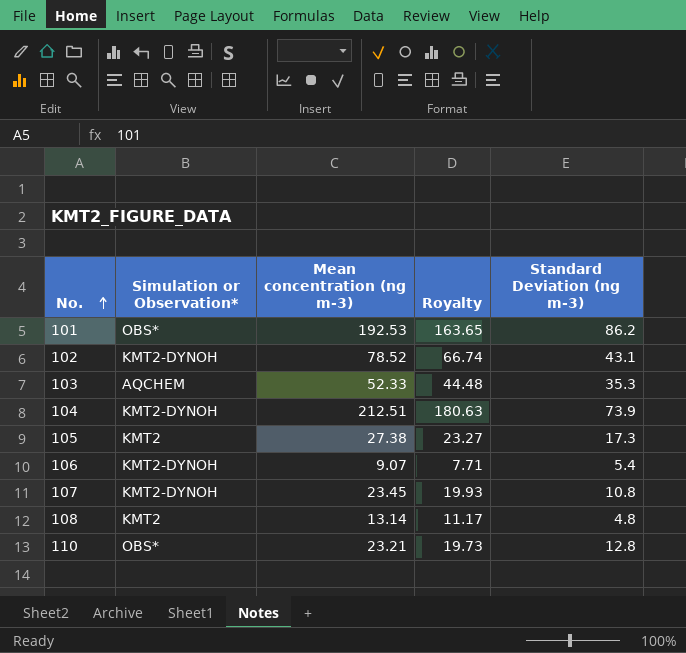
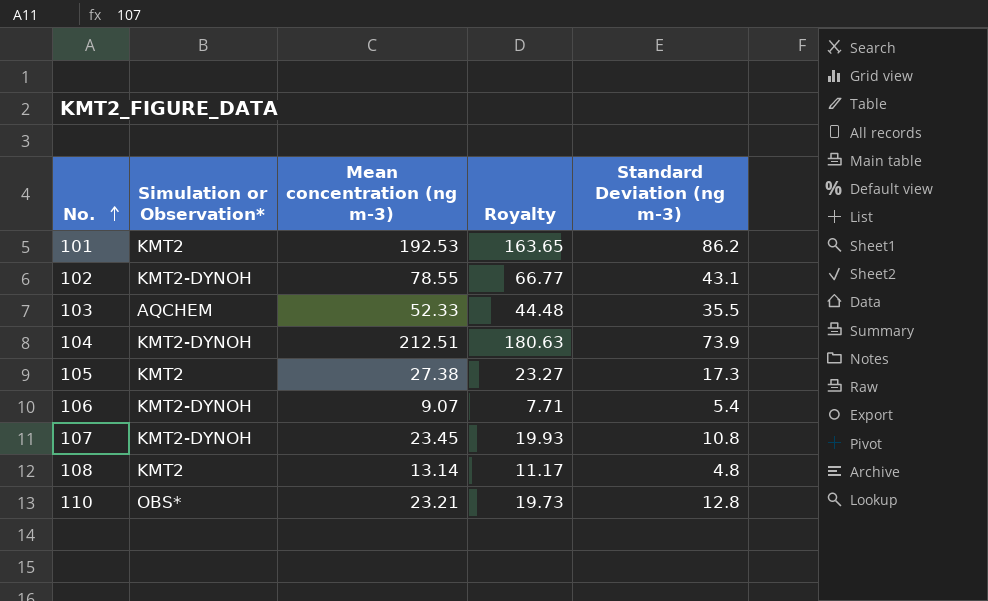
101 | Simulation or Observation*: OBS* -> KMT2
102 | Mean concentration (ng m-3): 78.52 -> 78.55
102 | Royalty: 66.74 -> 66.77
103 | Standard Deviation (ng m-3): 35.3 -> 35.5

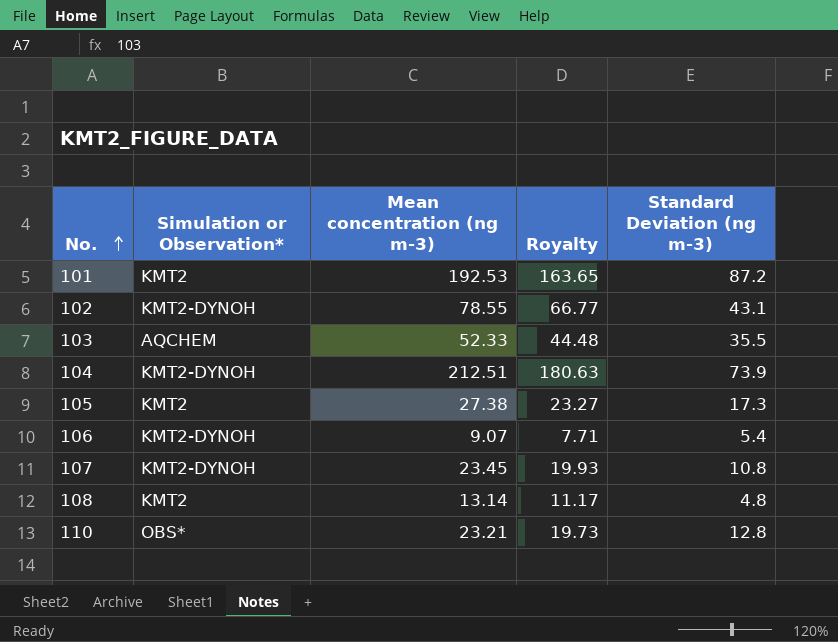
101 | Standard Deviation (ng m-3): 86.2 -> 87.2

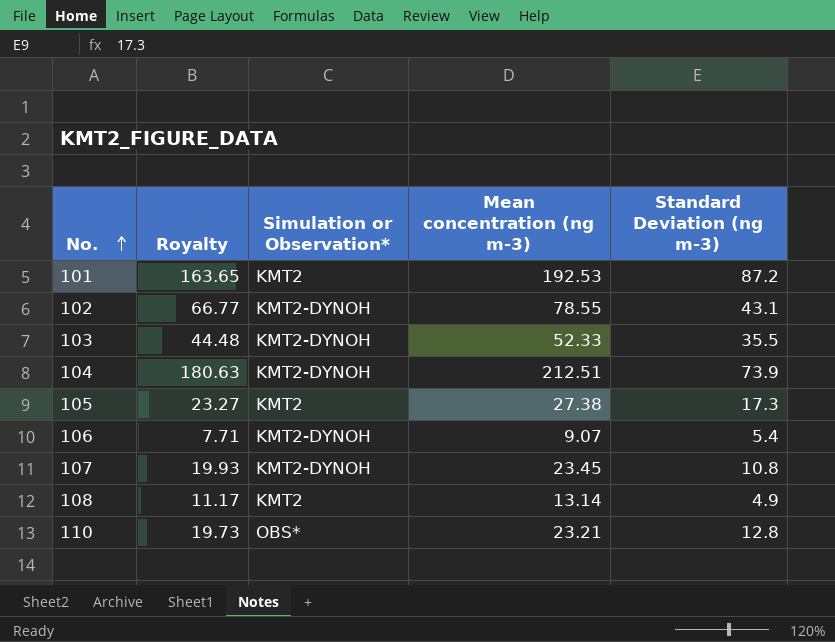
column Royalty | position: 4 -> 2
103 | Simulation or Observation*: AQCHEM -> KMT2-DYNOH
108 | Standard Deviation (ng m-3): 4.8 -> 4.9

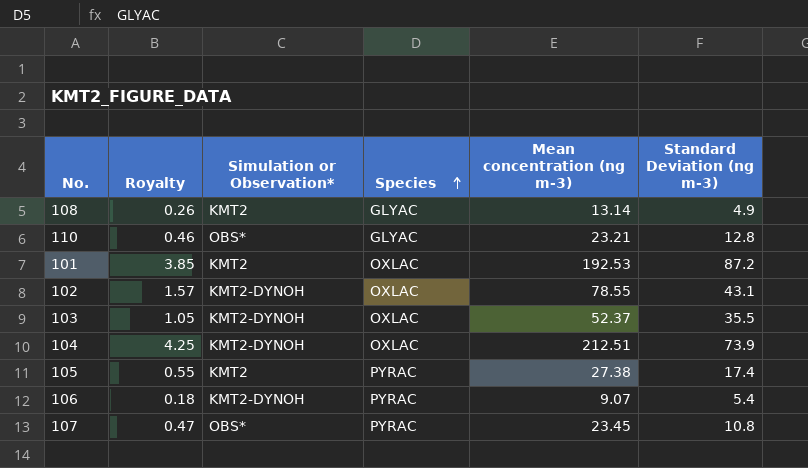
row order: No. ascending -> Species ascending
column Royalty | formula: [Mean concentration (ng m-3)] * 0.85 -> [Mean concentration (ng m-3)] * 0.02
column Species | position: none -> 4
103 | Mean concentration (ng m-3): 52.33 -> 52.37
105 | Standard Deviation (ng m-3): 17.3 -> 17.4
107 | Simulation or Observation*: KMT2-DYNOH -> OBS*

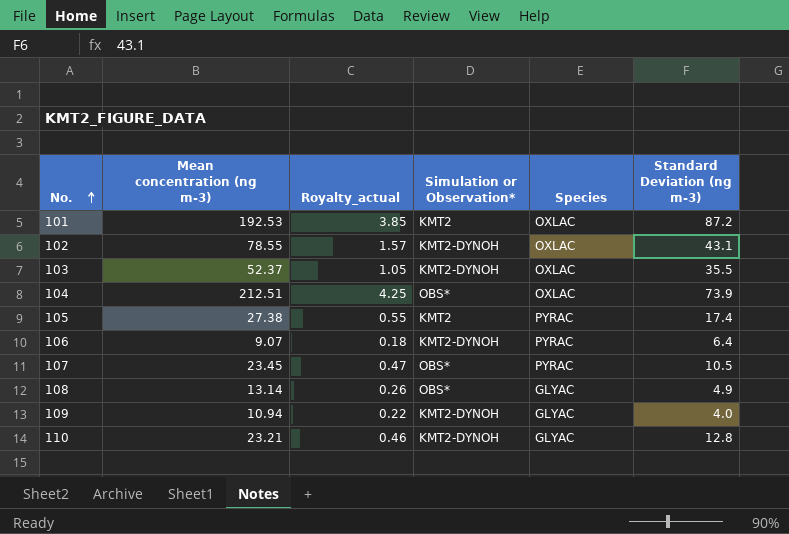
row order: Species ascending -> No. ascending
column Mean concentration (ng m-3) | position: 5 -> 2
column name: Royalty -> Royalty_actual
104 | Simulation or Observation*: KMT2-DYNOH -> OBS*
106 | Standard Deviation (ng m-3): 5.4 -> 6.4
107 | Standard Deviation (ng m-3): 10.8 -> 10.5
108 | Simulation or Observation*: KMT2 -> OBS*
row 109: none -> 10.94 | 0.22 | KMT2-DYNOH | GLYAC | 4.0
110 | Simulation or Observation*: OBS* -> KMT2-DYNOH

